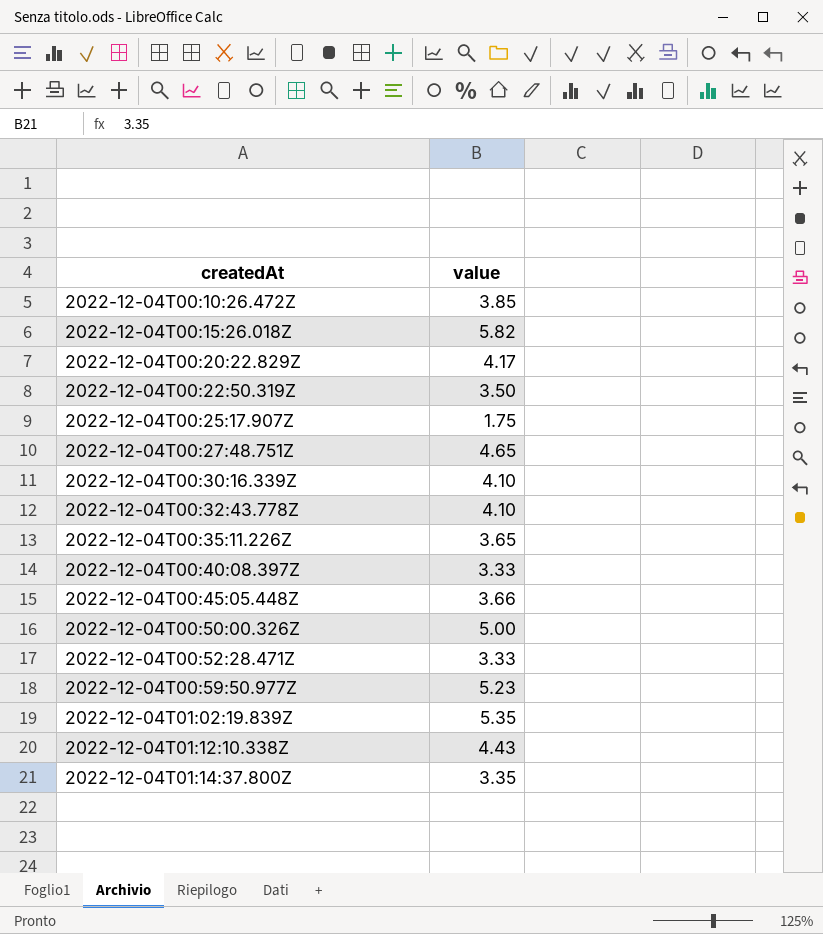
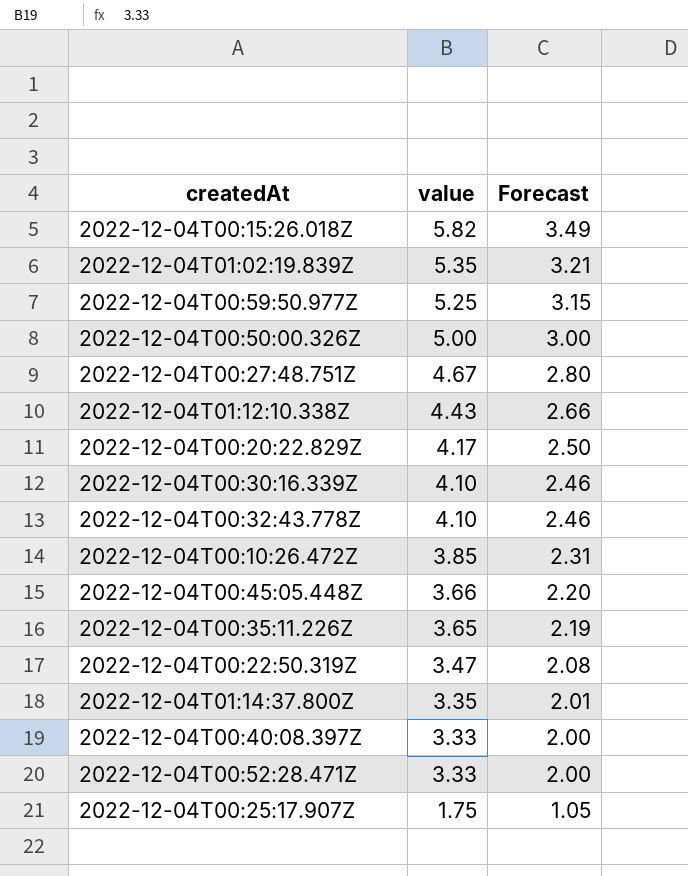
row order: createdAt ascending -> value descending
column Forecast | formula: none -> [value] * 0.6
2022-12-04T00:59:50.977Z | value: 5.23 -> 5.25
2022-12-04T00:27:48.751Z | value: 4.65 -> 4.67
2022-12-04T00:22:50.319Z | value: 3.50 -> 3.47

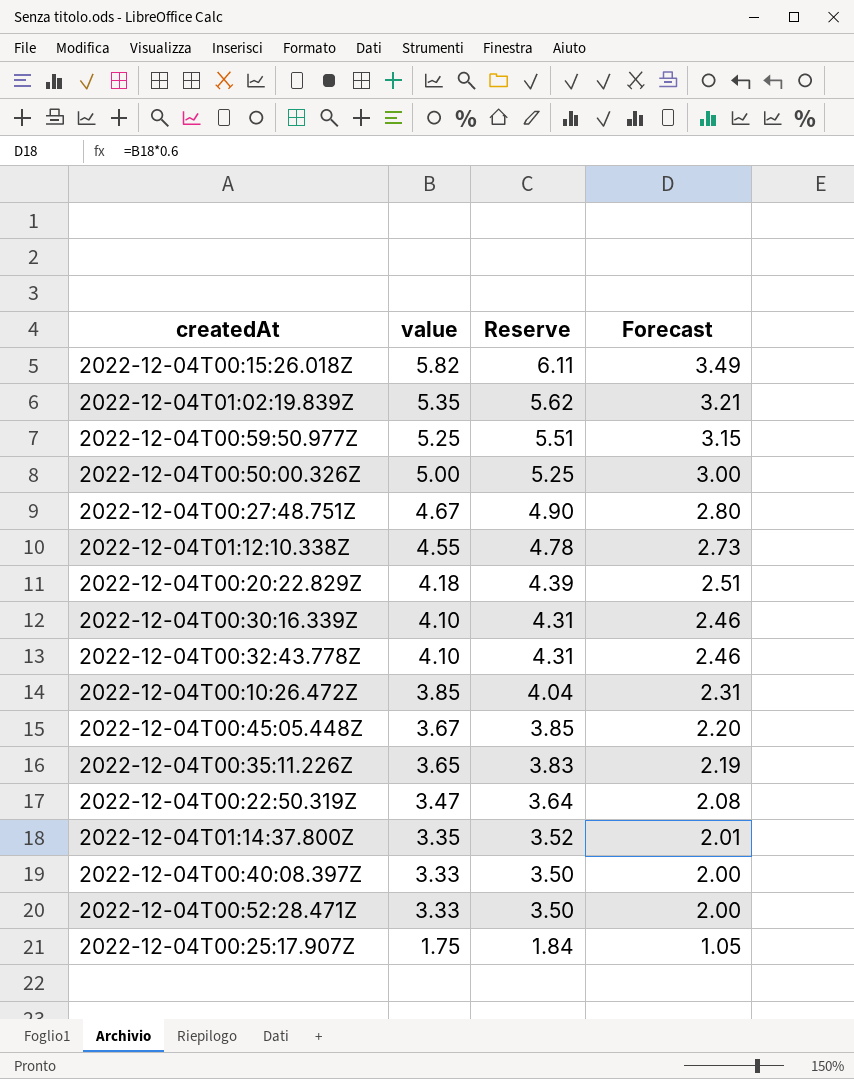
column Reserve | formula: none -> [value] * 1.05
2022-12-04T01:12:10.338Z | value: 4.43 -> 4.55
2022-12-04T01:12:10.338Z | Forecast: 2.66 -> 2.73
2022-12-04T00:20:22.829Z | value: 4.17 -> 4.18
2022-12-04T00:20:22.829Z | Forecast: 2.50 -> 2.51
2022-12-04T00:45:05.448Z | value: 3.66 -> 3.67

